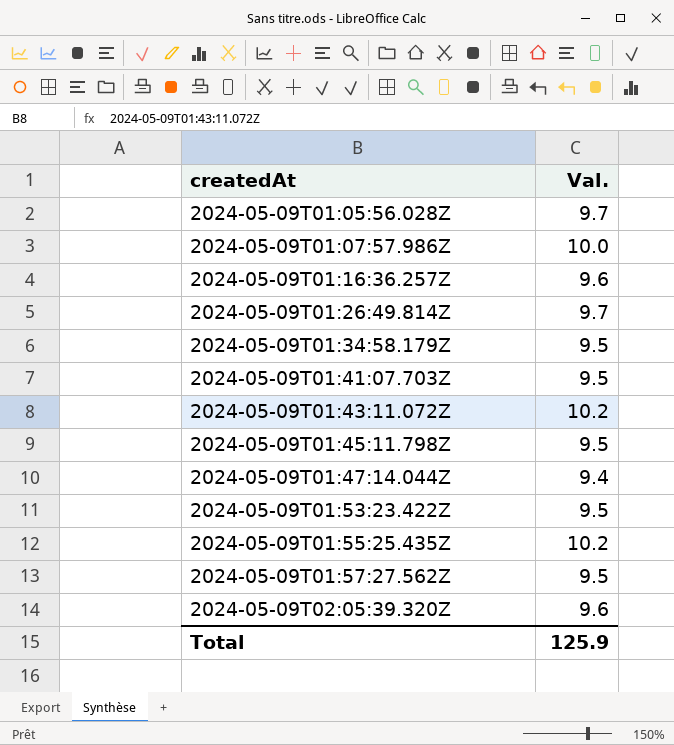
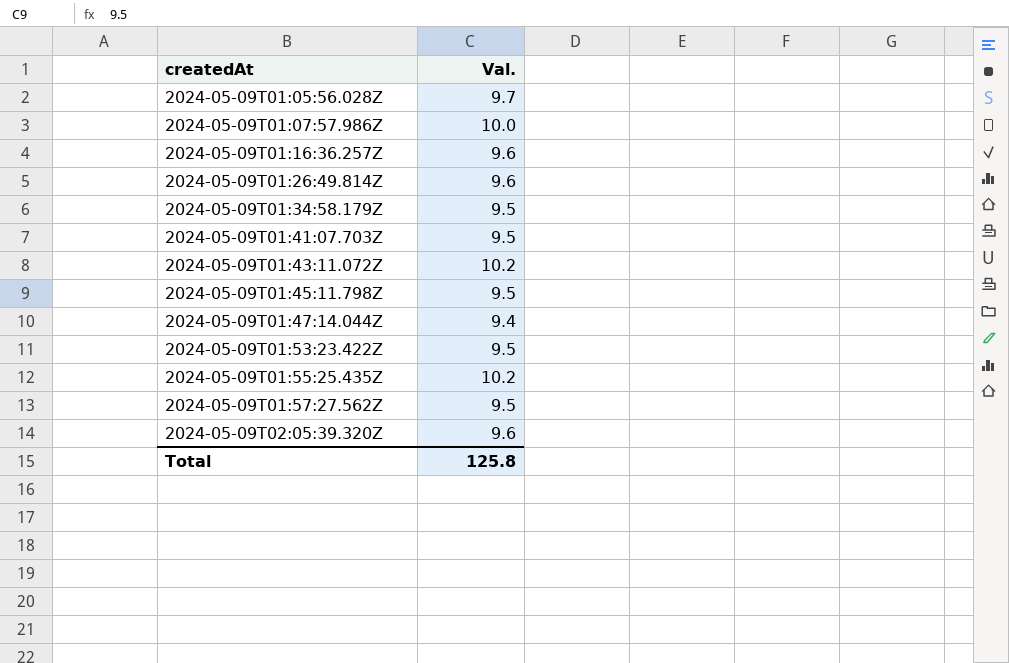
2024-05-09T01:26:49.814Z | Val.: 9.7 -> 9.6
Total | Val.: 125.9 -> 125.8

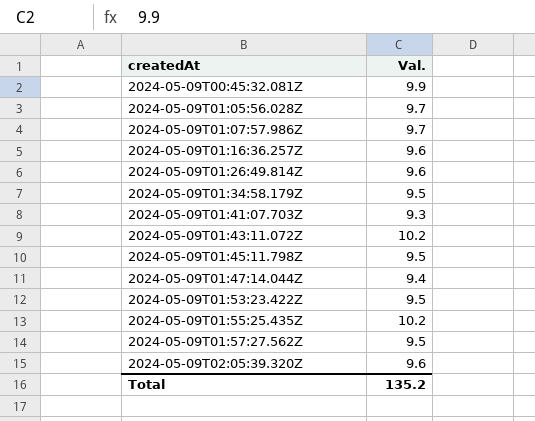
row 2024-05-09T00:45:32.081Z: none -> 9.9
2024-05-09T01:07:57.986Z | Val.: 10.0 -> 9.7
2024-05-09T01:41:07.703Z | Val.: 9.5 -> 9.3
Total | Val.: 125.8 -> 135.2

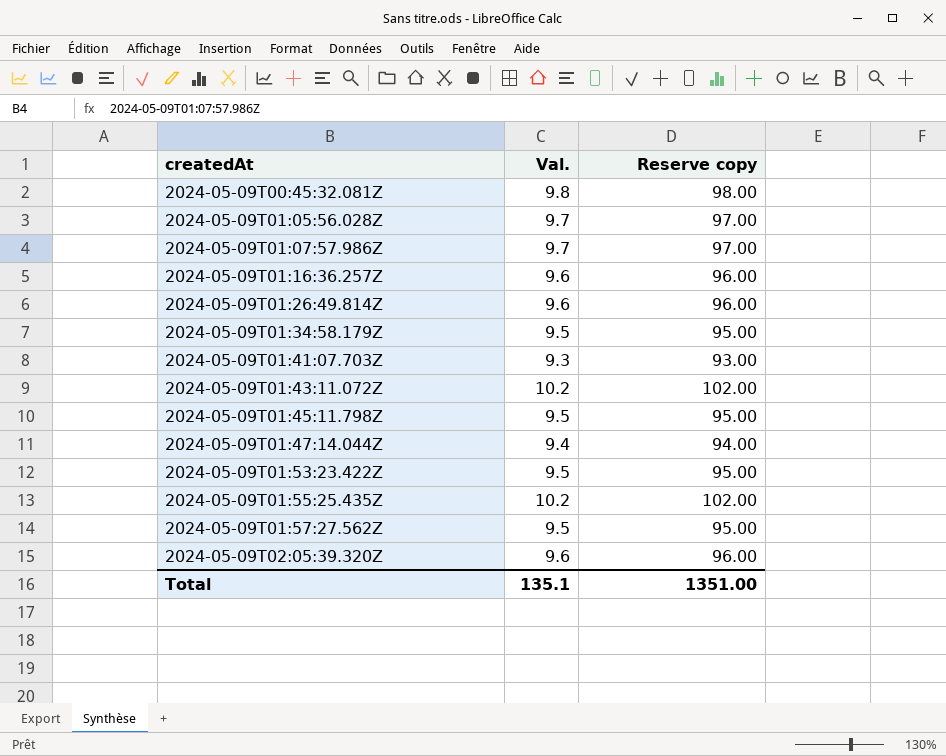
column Reserve copy | formula: none -> [Val.] * 10
2024-05-09T00:45:32.081Z | Val.: 9.9 -> 9.8
Total | Val.: 135.2 -> 135.1

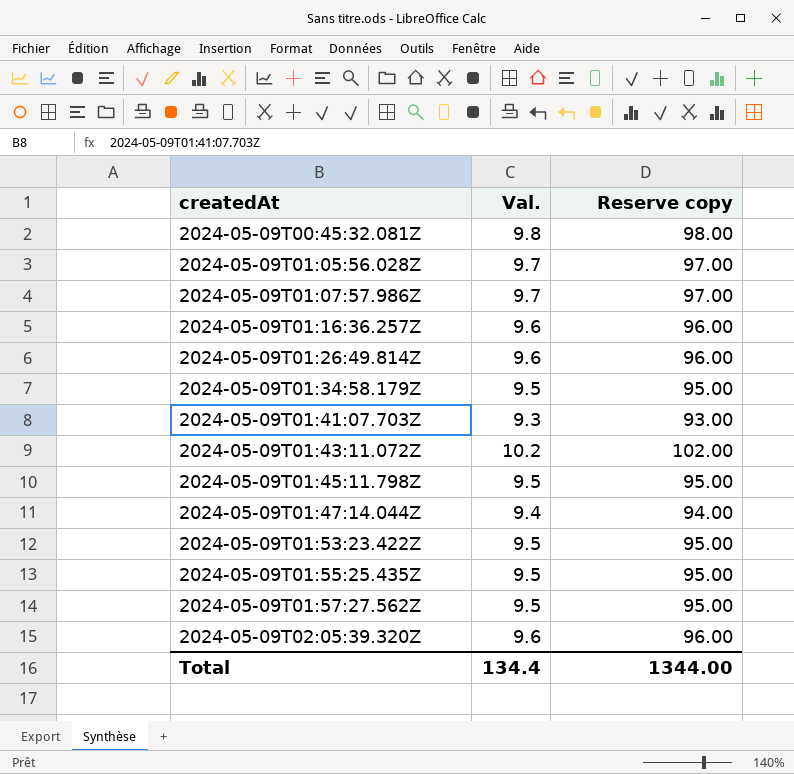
2024-05-09T01:55:25.435Z | Val.: 10.2 -> 9.5
2024-05-09T01:55:25.435Z | Reserve copy: 102.00 -> 95.00
Total | Val.: 135.1 -> 134.4
Total | Reserve copy: 1351.00 -> 1344.00

